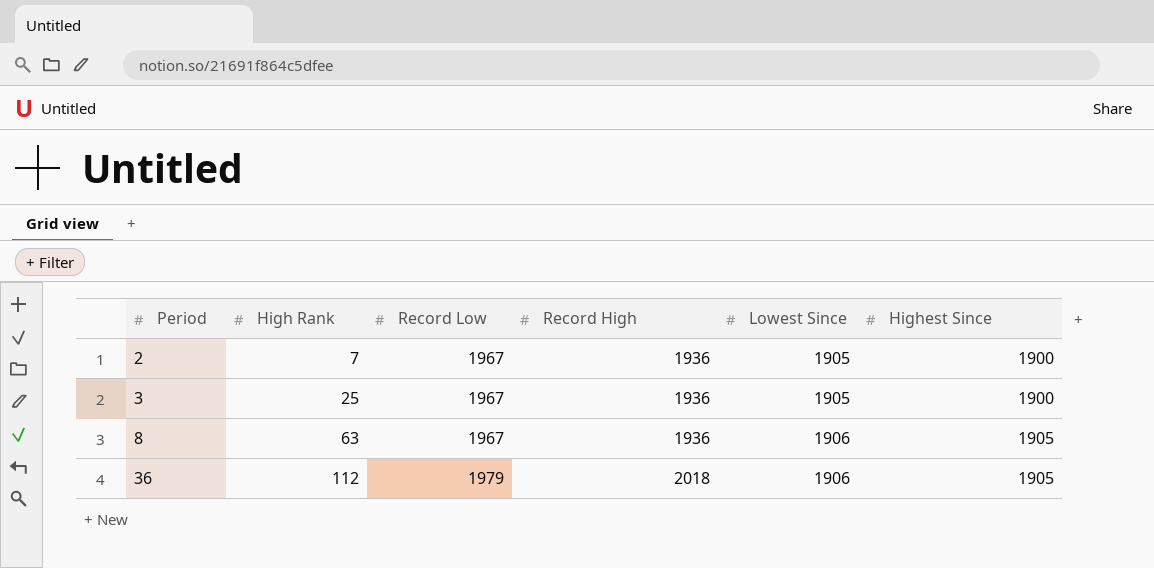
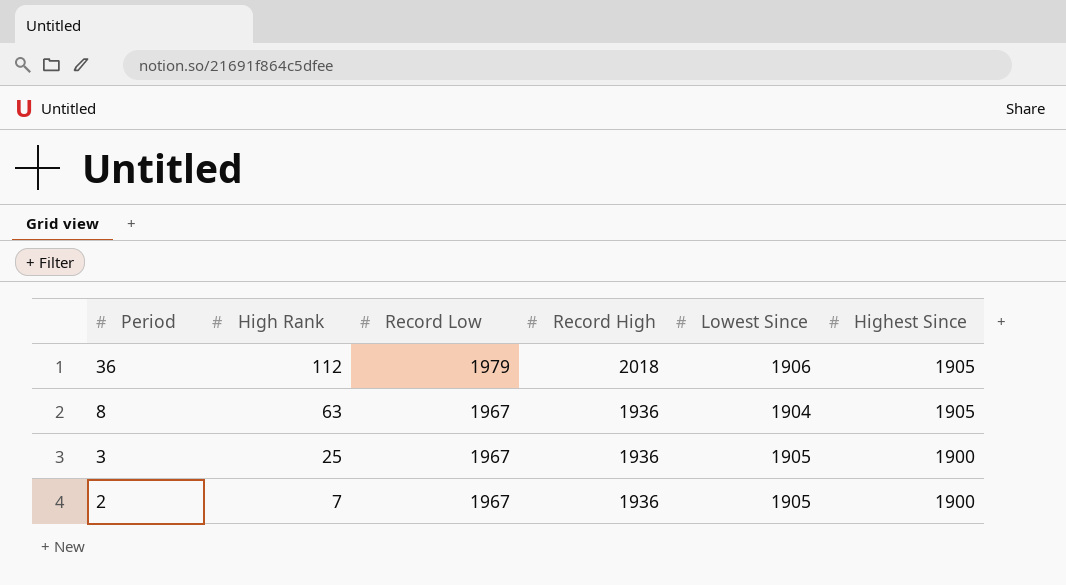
row order: Period ascending -> Period descending
8 | Lowest Since: 1906 -> 1904

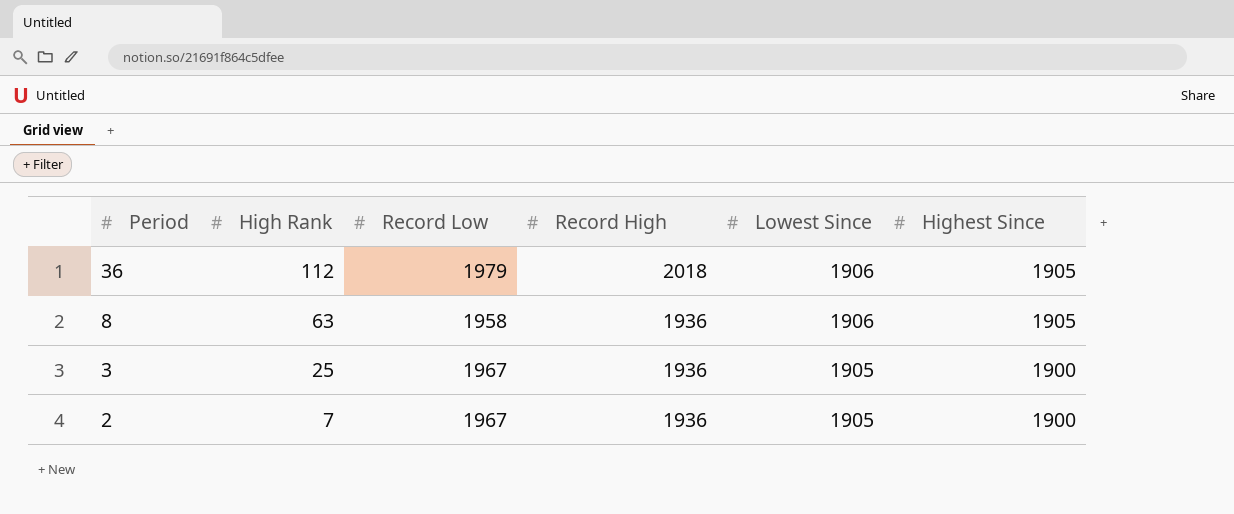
8 | Record Low: 1967 -> 1958
8 | Lowest Since: 1904 -> 1906

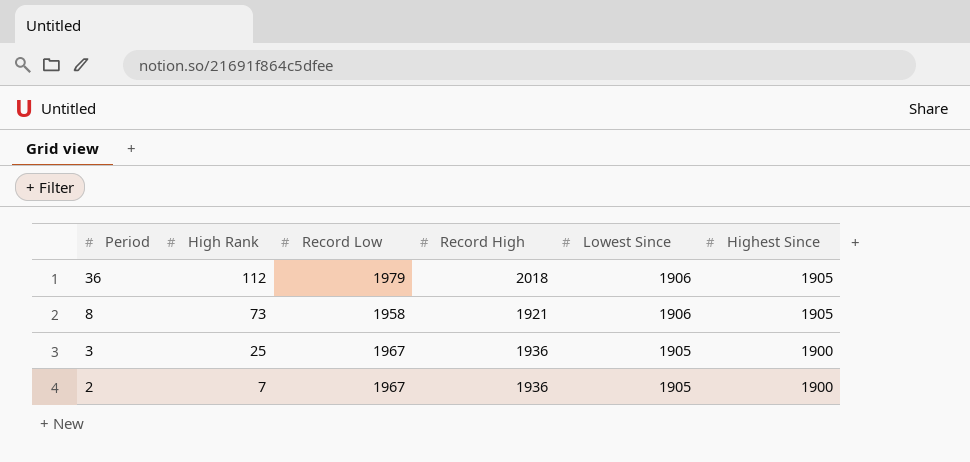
8 | High Rank: 63 -> 73
8 | Record High: 1936 -> 1921

